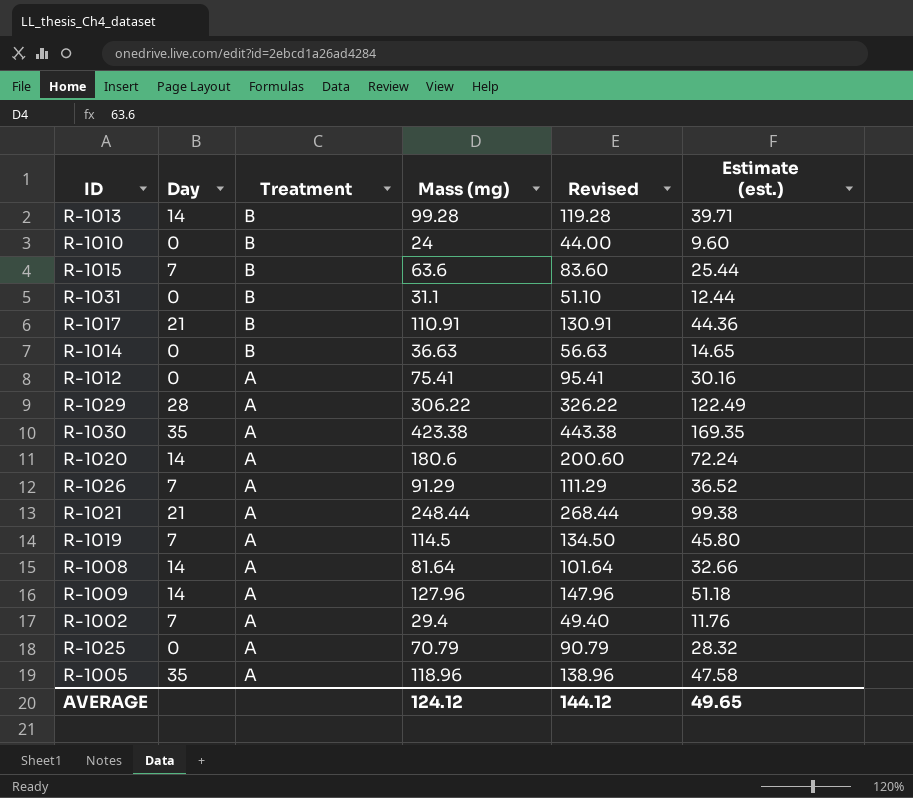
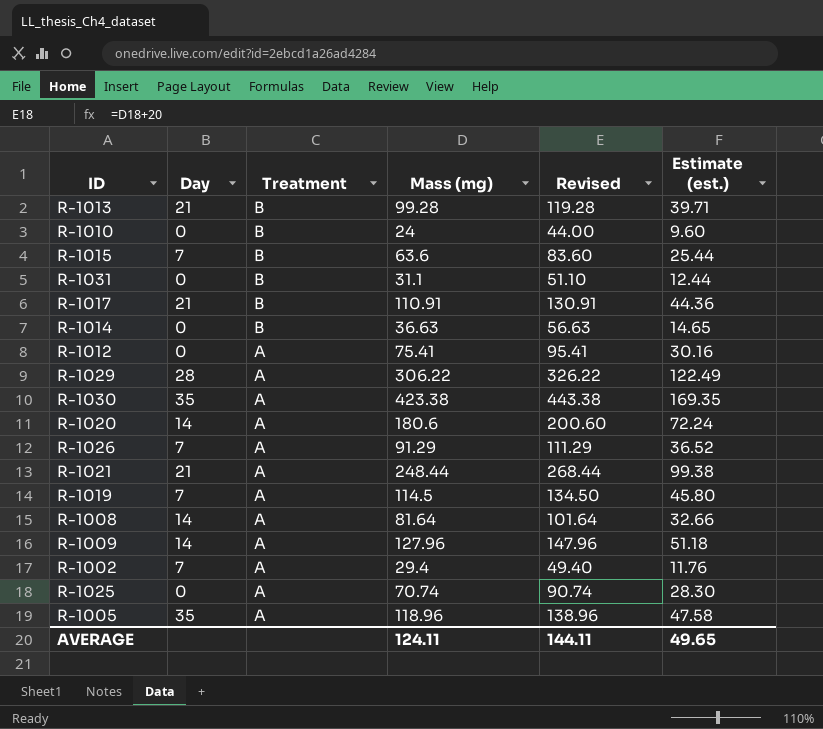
R-1013 | Day: 14 -> 21
R-1025 | Mass (mg): 70.79 -> 70.74
R-1025 | Revised: 90.79 -> 90.74
R-1025 | Estimate (est.): 28.32 -> 28.30
AVERAGE | Mass (mg): 124.12 -> 124.11
AVERAGE | Revised: 144.12 -> 144.11

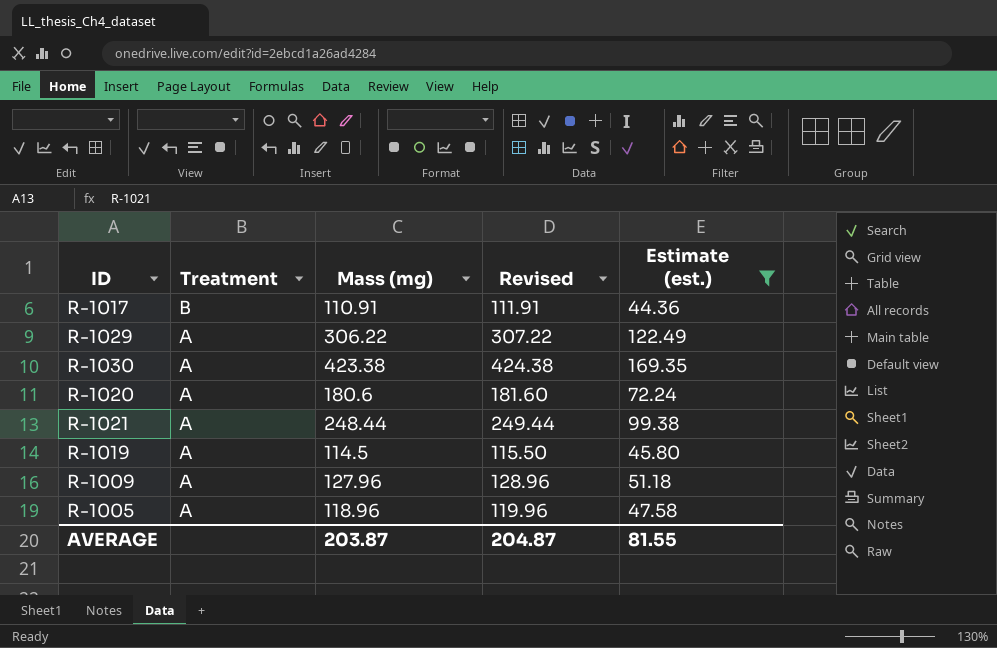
filter: none -> Estimate (est.) >= 44.36
column Day | position: 2 -> none
column Revised | formula: [Mass (mg)] + 20 -> [Mass (mg)] + 1
AVERAGE | Mass (mg): 124.11 -> 203.87
AVERAGE | Revised: 144.11 -> 204.87
AVERAGE | Estimate (est.): 49.65 -> 81.55

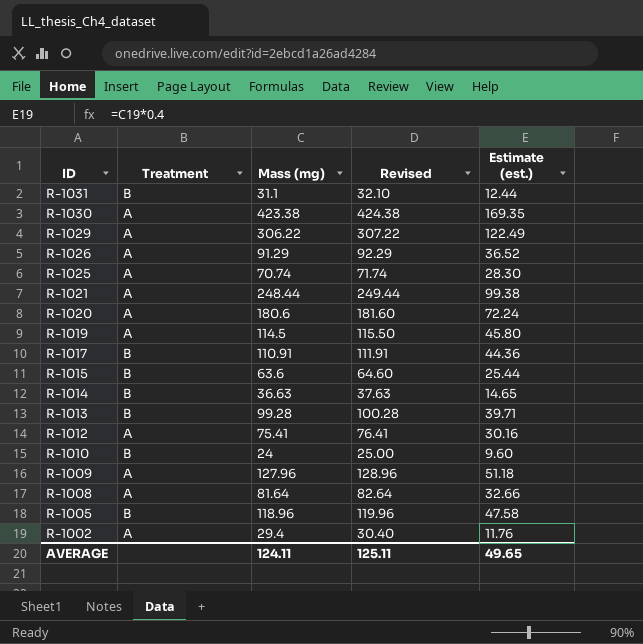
filter: Estimate (est.) >= 44.36 -> none
row order: Treatment descending -> ID descending
R-1005 | Treatment: A -> B
AVERAGE | Mass (mg): 203.87 -> 124.11
AVERAGE | Revised: 204.87 -> 125.11
AVERAGE | Estimate (est.): 81.55 -> 49.65

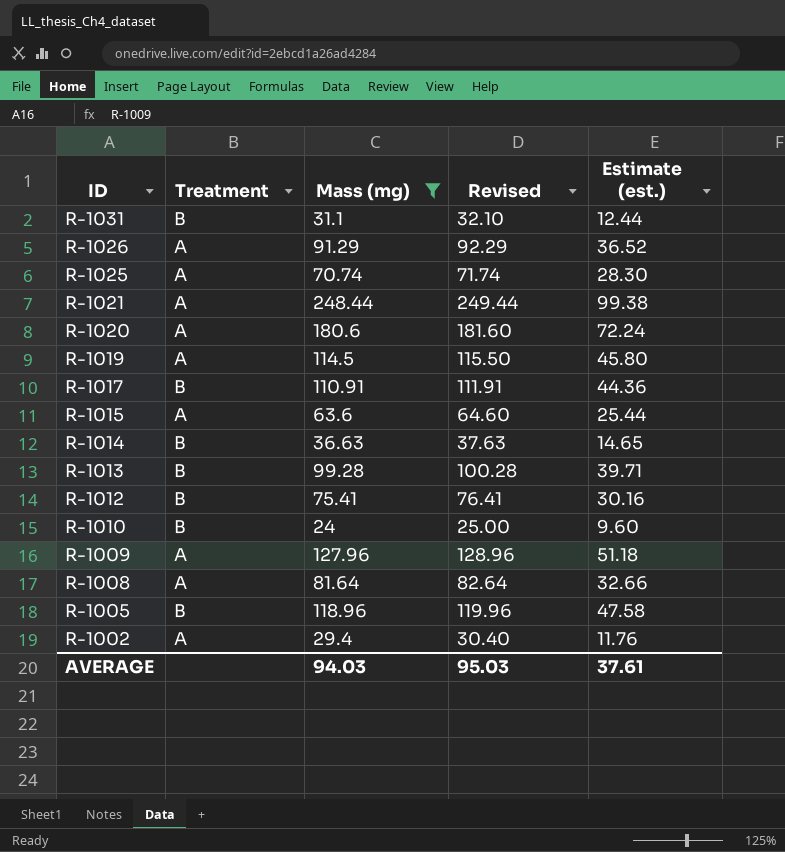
filter: none -> Mass (mg) <= 248.44
R-1015 | Treatment: B -> A
R-1012 | Treatment: A -> B
AVERAGE | Mass (mg): 124.11 -> 94.03
AVERAGE | Revised: 125.11 -> 95.03
AVERAGE | Estimate (est.): 49.65 -> 37.61

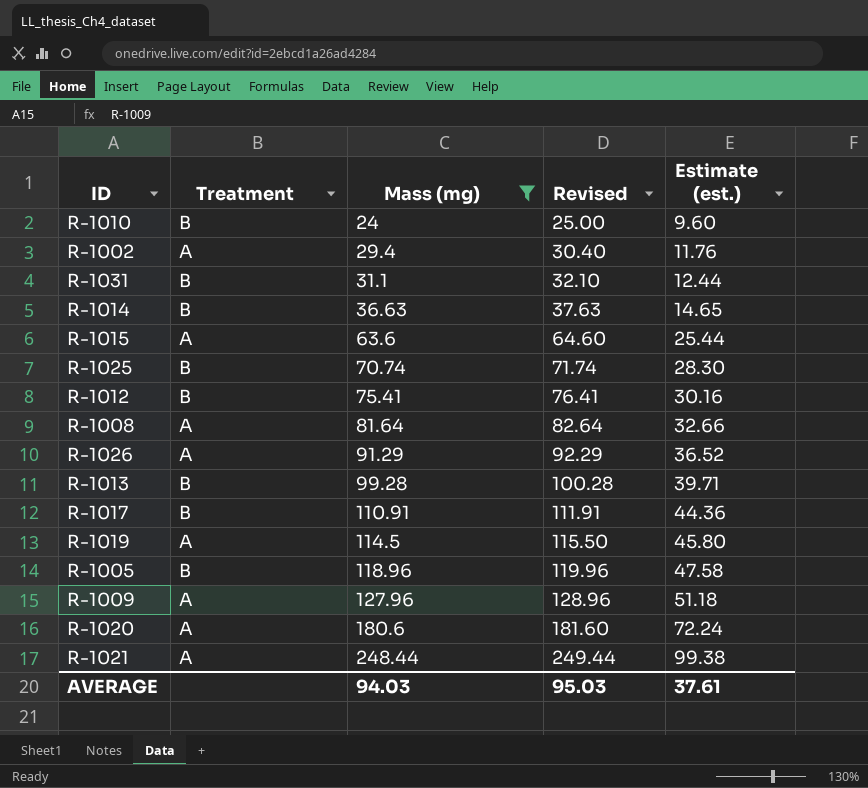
row order: ID descending -> Mass (mg) ascending
R-1025 | Treatment: A -> B

